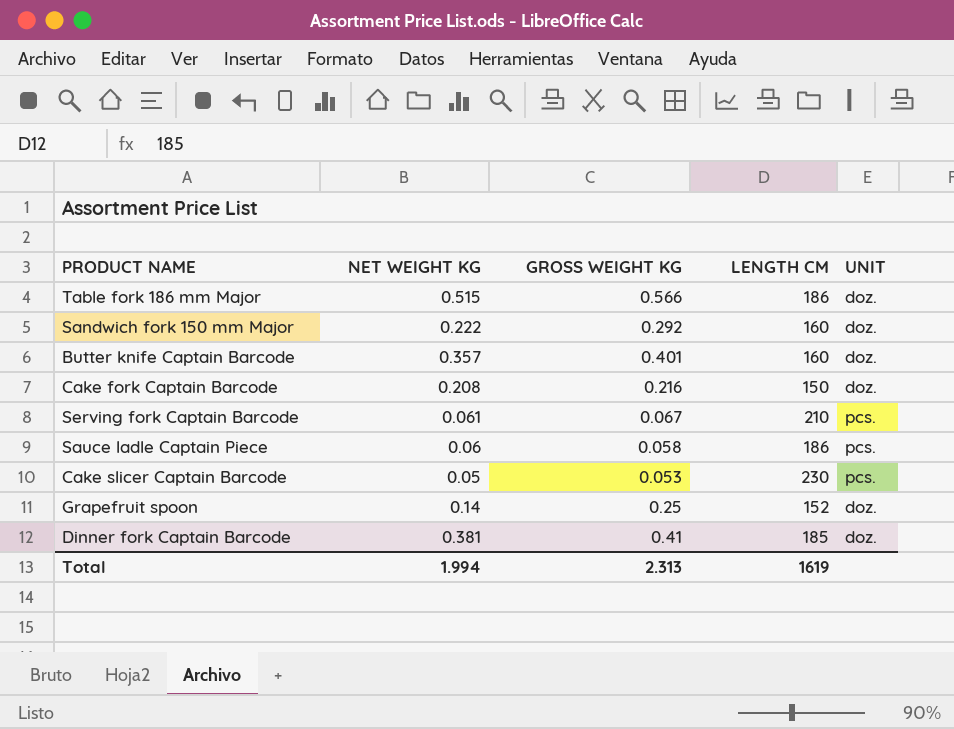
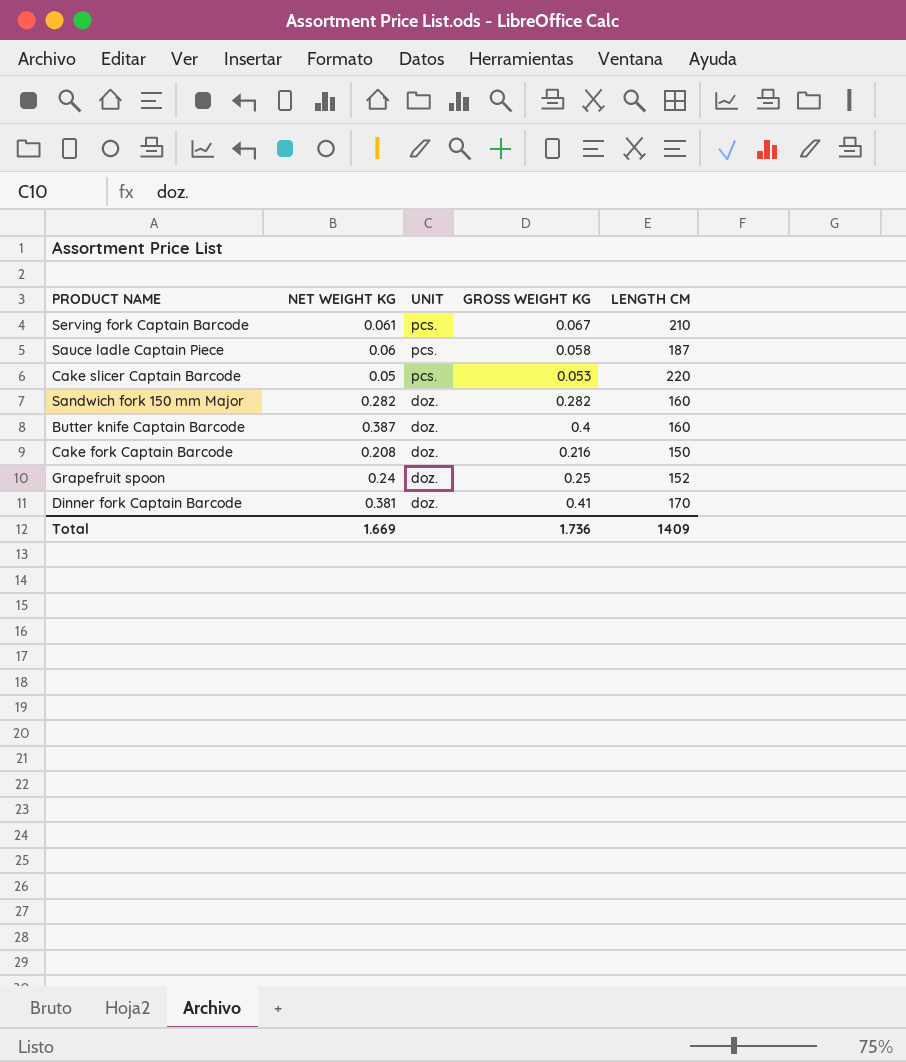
row order: none -> UNIT descending
column UNIT | position: 5 -> 3
row Table fork 186 mm Major: 0.515 | 0.566 | 186 | doz. -> none
Sauce ladle Captain Piece | LENGTH CM: 186 -> 187
Cake slicer Captain Barcode | LENGTH CM: 230 -> 220
Sandwich fork 150 mm Major | NET WEIGHT KG: 0.222 -> 0.282
Sandwich fork 150 mm Major | GROSS WEIGHT KG: 0.292 -> 0.282
Butter knife Captain Barcode | NET WEIGHT KG: 0.357 -> 0.387
Butter knife Captain Barcode | GROSS WEIGHT KG: 0.401 -> 0.4
Grapefruit spoon | NET WEIGHT KG: 0.14 -> 0.24
Dinner fork Captain Barcode | LENGTH CM: 185 -> 170
Total | NET WEIGHT KG: 1.994 -> 1.669
Total | GROSS WEIGHT KG: 2.313 -> 1.736
Total | LENGTH CM: 1619 -> 1409

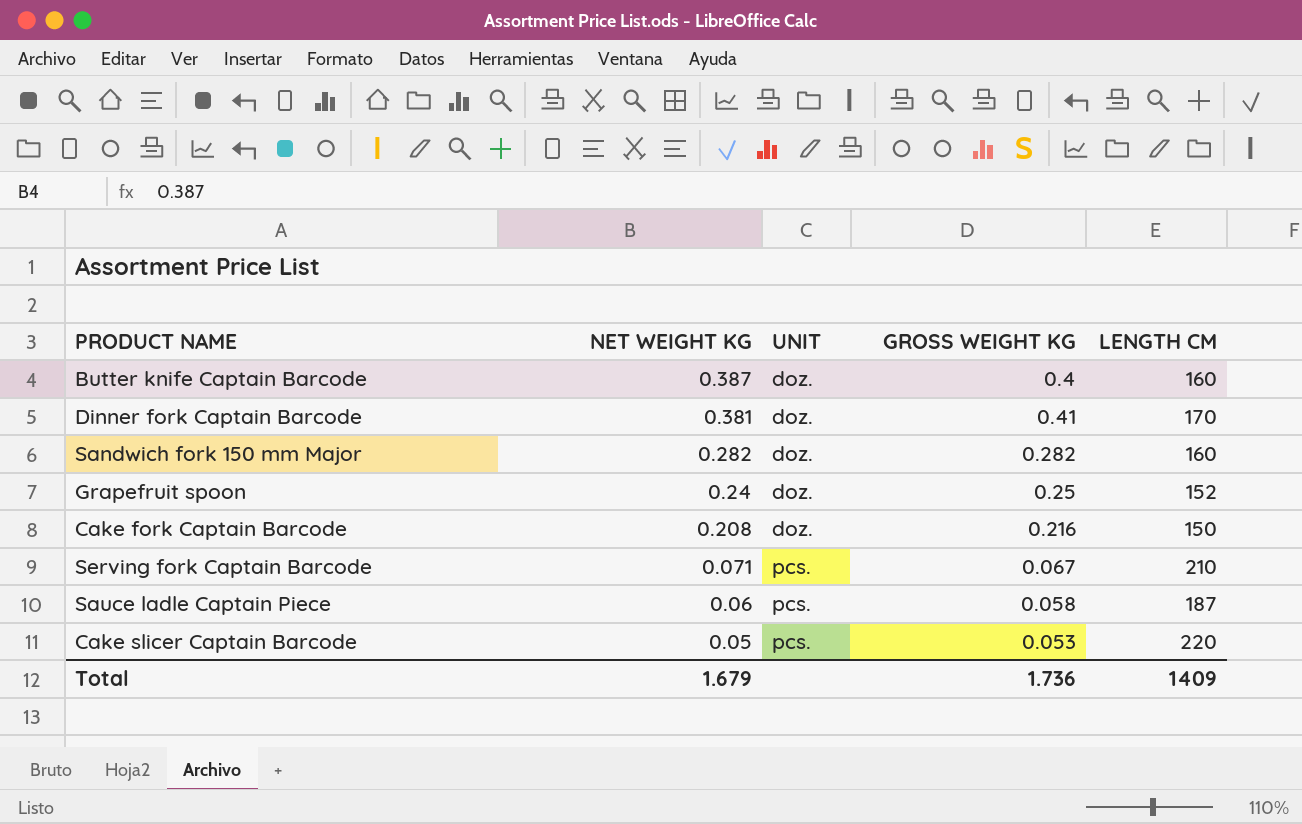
row order: UNIT descending -> NET WEIGHT KG descending
Serving fork Captain Barcode | NET WEIGHT KG: 0.061 -> 0.071
Total | NET WEIGHT KG: 1.669 -> 1.679

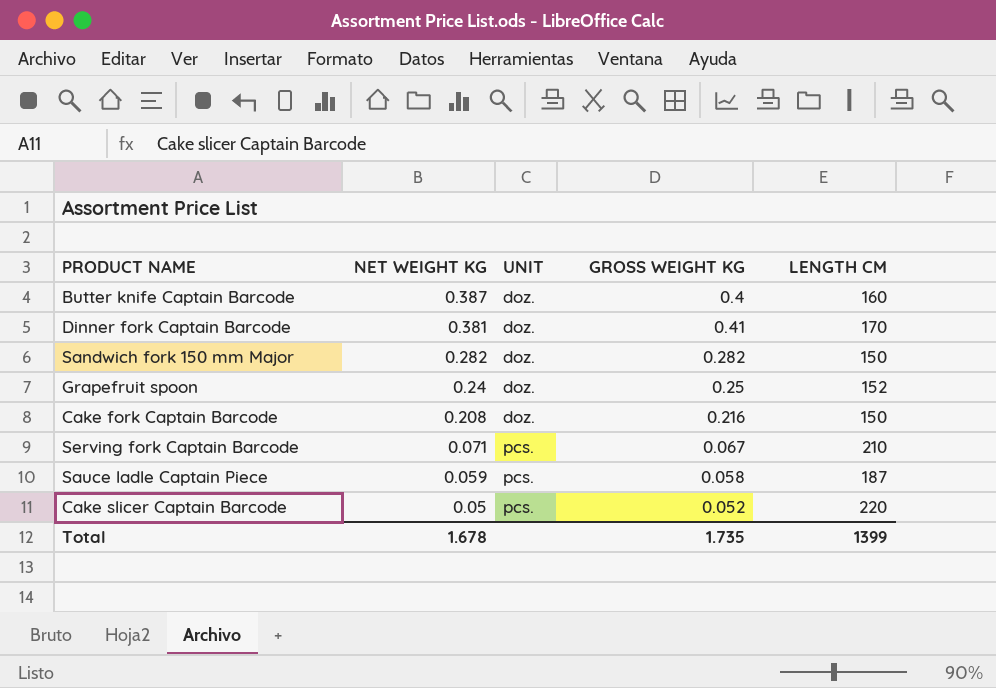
Sandwich fork 150 mm Major | LENGTH CM: 160 -> 150
Sauce ladle Captain Piece | NET WEIGHT KG: 0.06 -> 0.059
Cake slicer Captain Barcode | GROSS WEIGHT KG: 0.053 -> 0.052
Total | NET WEIGHT KG: 1.679 -> 1.678
Total | GROSS WEIGHT KG: 1.736 -> 1.735
Total | LENGTH CM: 1409 -> 1399

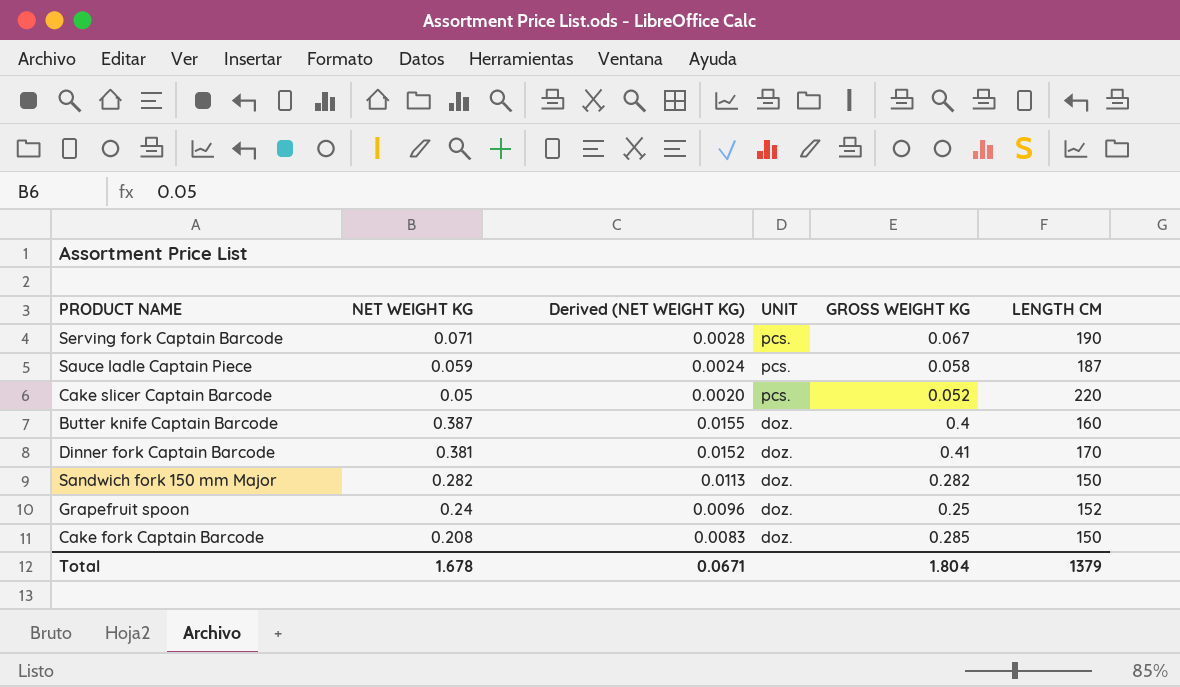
row order: NET WEIGHT KG descending -> UNIT descending
column Derived (NET WEIGHT KG) | formula: none -> [NET WEIGHT KG] * 0.04
Serving fork Captain Barcode | LENGTH CM: 210 -> 190
Cake fork Captain Barcode | GROSS WEIGHT KG: 0.216 -> 0.285
Total | GROSS WEIGHT KG: 1.735 -> 1.804
Total | LENGTH CM: 1399 -> 1379

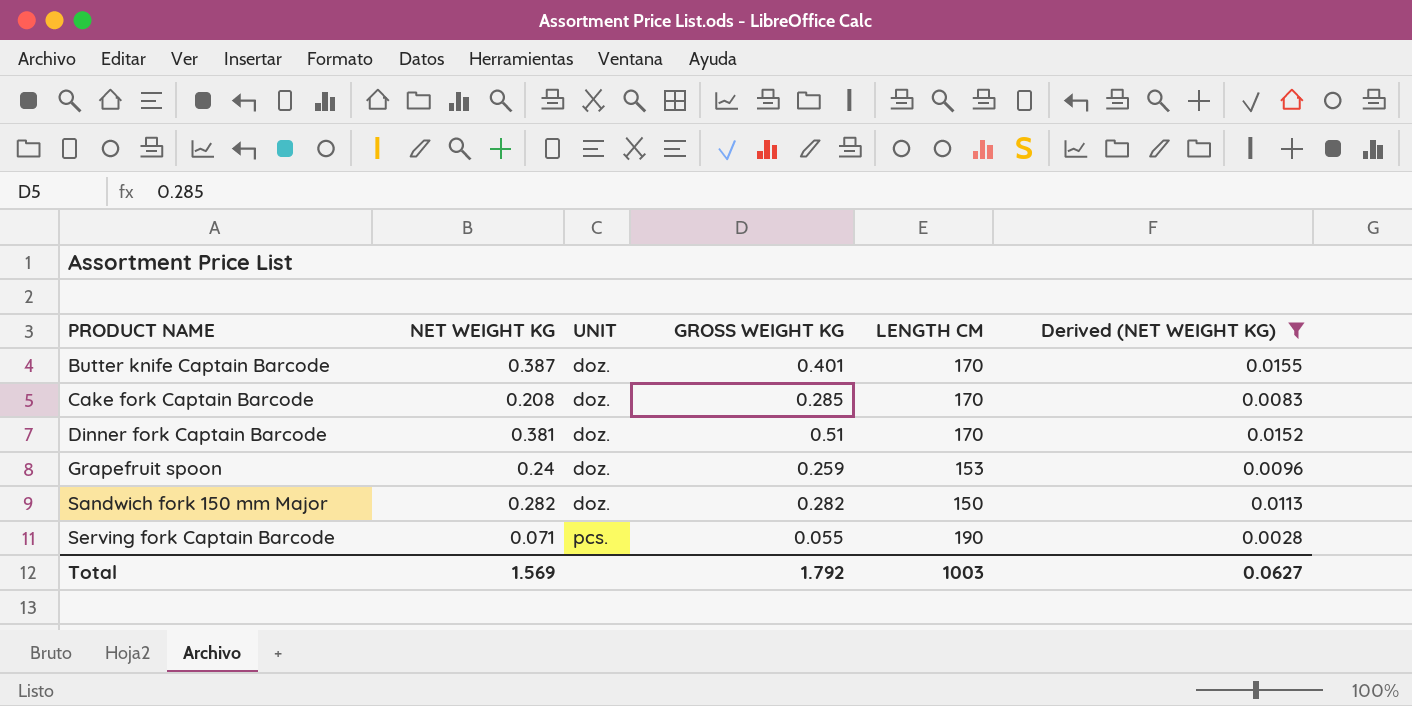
filter: none -> Derived (NET WEIGHT KG) >= 0.0028
row order: UNIT descending -> PRODUCT NAME ascending
column Derived (NET WEIGHT KG) | position: 3 -> 6
Butter knife Captain Barcode | GROSS WEIGHT KG: 0.4 -> 0.401
Butter knife Captain Barcode | LENGTH CM: 160 -> 170
Cake fork Captain Barcode | LENGTH CM: 150 -> 170
Dinner fork Captain Barcode | GROSS WEIGHT KG: 0.41 -> 0.51
Grapefruit spoon | GROSS WEIGHT KG: 0.25 -> 0.259
Grapefruit spoon | LENGTH CM: 152 -> 153
Serving fork Captain Barcode | GROSS WEIGHT KG: 0.067 -> 0.055
Total | NET WEIGHT KG: 1.678 -> 1.569
Total | GROSS WEIGHT KG: 1.804 -> 1.792
Total | LENGTH CM: 1379 -> 1003
Total | Derived (NET WEIGHT KG): 0.0671 -> 0.0627

